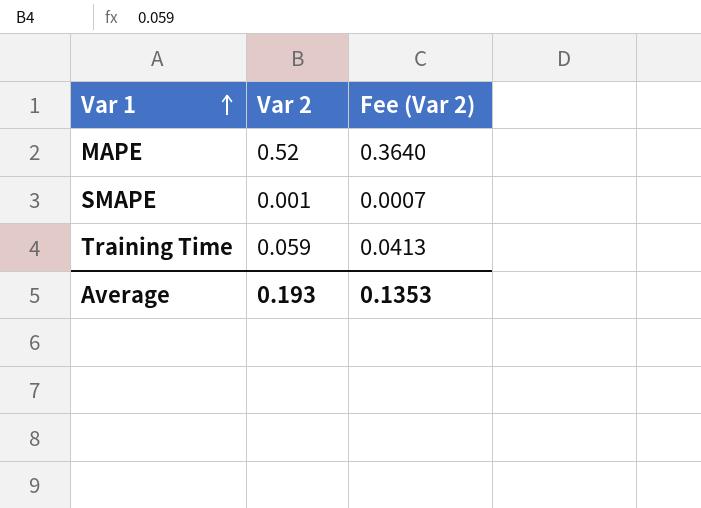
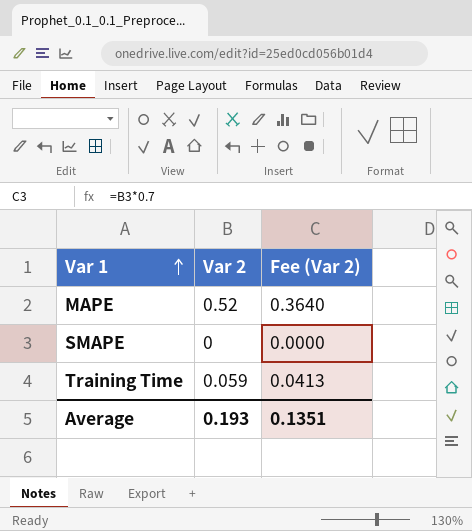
SMAPE | Var 2: 0.001 -> 0
SMAPE | Fee (Var 2): 0.0007 -> 0.0000
Average | Fee (Var 2): 0.1353 -> 0.1351

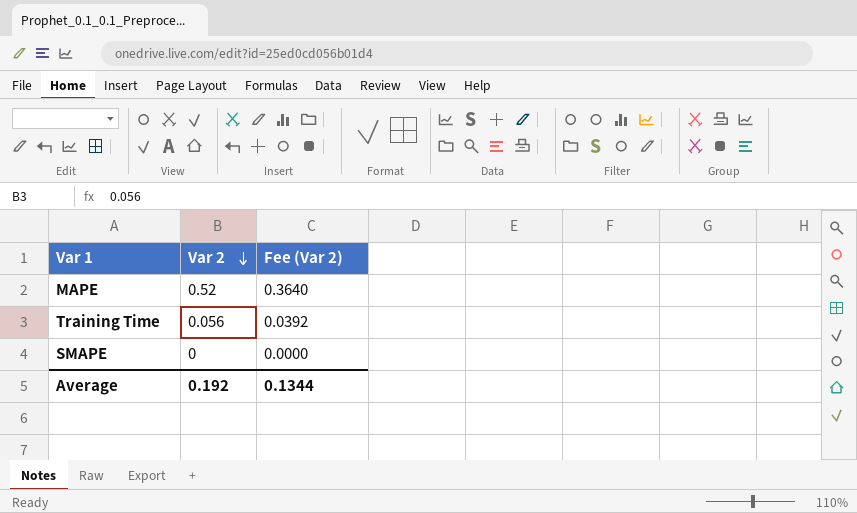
row order: Var 1 ascending -> Var 2 descending
Training Time | Var 2: 0.059 -> 0.056
Training Time | Fee (Var 2): 0.0413 -> 0.0392
Average | Var 2: 0.193 -> 0.192
Average | Fee (Var 2): 0.1351 -> 0.1344

